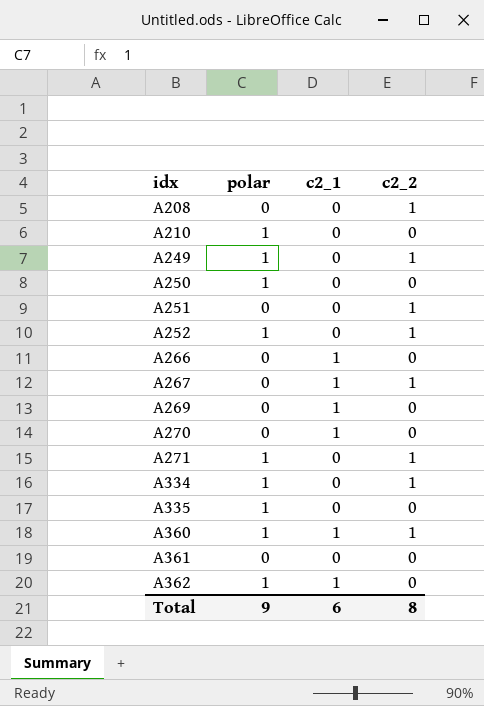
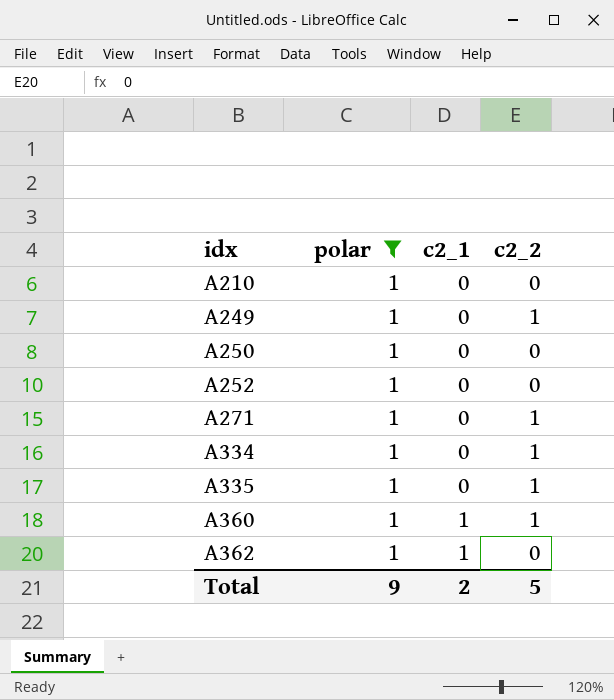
filter: none -> polar = 1
A252 | c2_2: 1 -> 0
A335 | c2_2: 0 -> 1
Total | c2_1: 6 -> 2
Total | c2_2: 8 -> 5

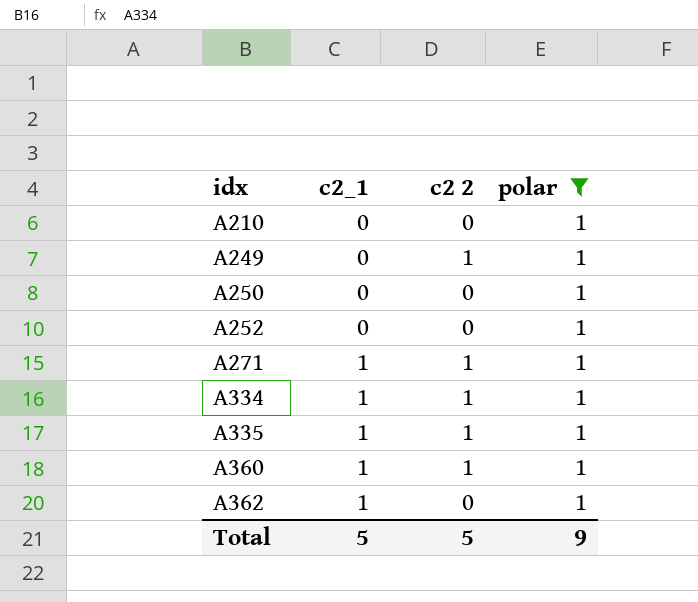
column name: c2_2 -> c2 2
column polar | position: 2 -> 4
A271 | c2_1: 0 -> 1
A334 | c2_1: 0 -> 1
A335 | c2_1: 0 -> 1
Total | c2_1: 2 -> 5

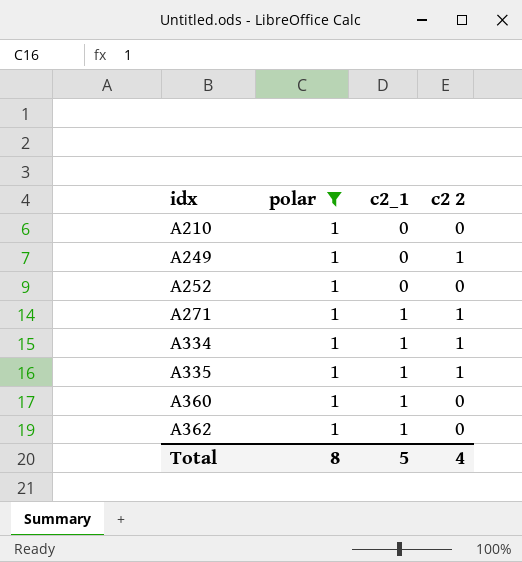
column polar | position: 4 -> 2
row A250: 0 | 0 | 1 -> none
A360 | c2 2: 1 -> 0
Total | polar: 9 -> 8
Total | c2 2: 5 -> 4

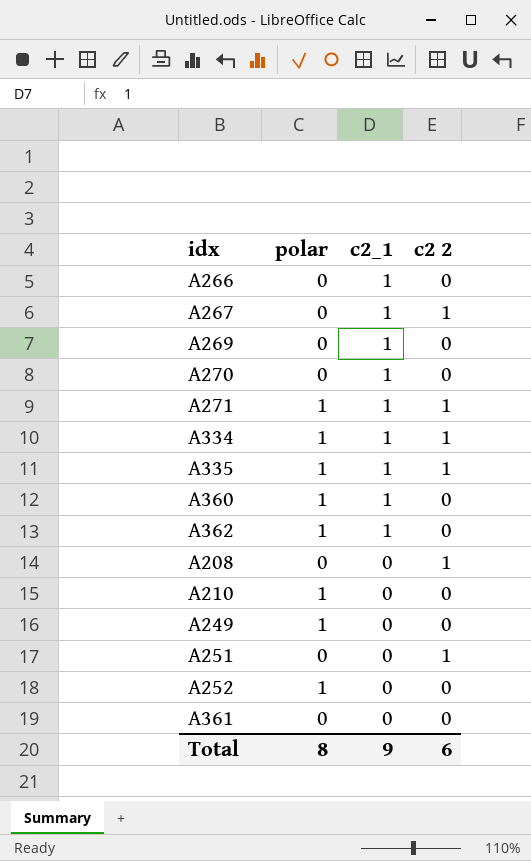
filter: polar = 1 -> none
row order: idx ascending -> c2_1 descending
A249 | c2 2: 1 -> 0
Total | c2_1: 5 -> 9
Total | c2 2: 4 -> 6

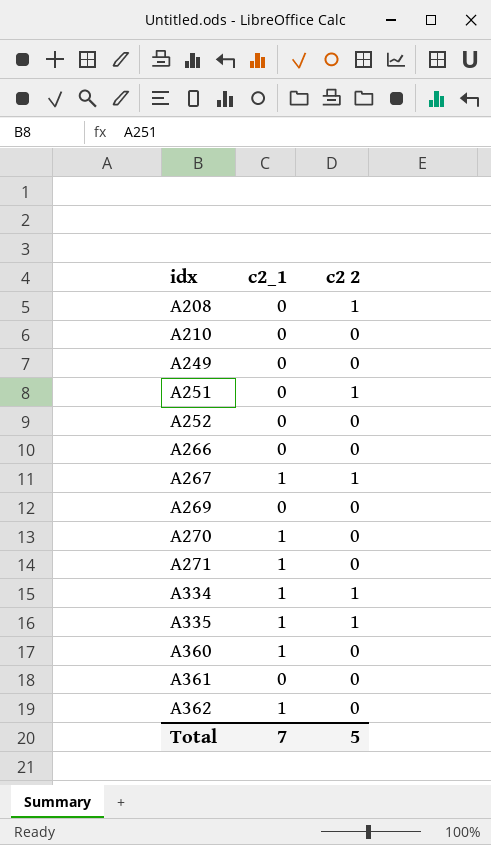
row order: c2_1 descending -> idx ascending
column polar | position: 2 -> none
A266 | c2_1: 1 -> 0
A269 | c2_1: 1 -> 0
A271 | c2 2: 1 -> 0
Total | c2_1: 9 -> 7
Total | c2 2: 6 -> 5

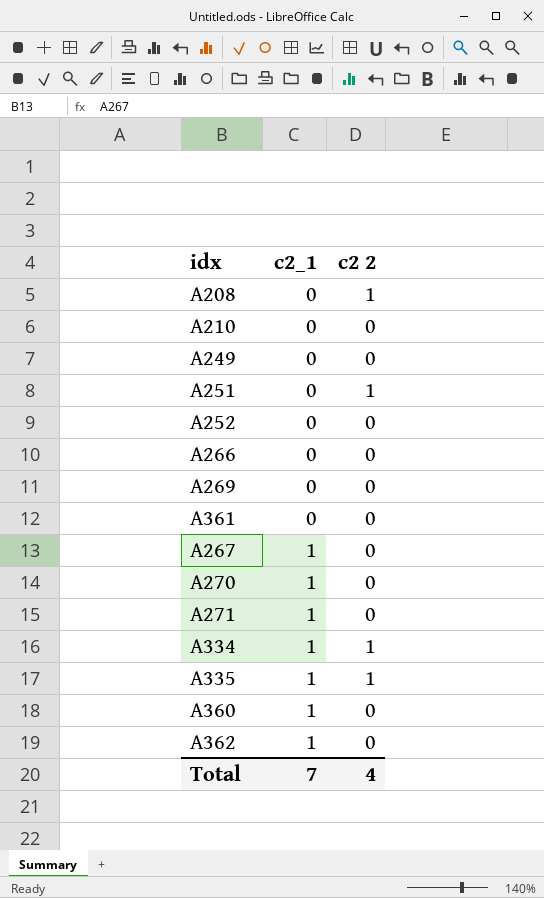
row order: idx ascending -> c2_1 ascending
A267 | c2 2: 1 -> 0
Total | c2 2: 5 -> 4

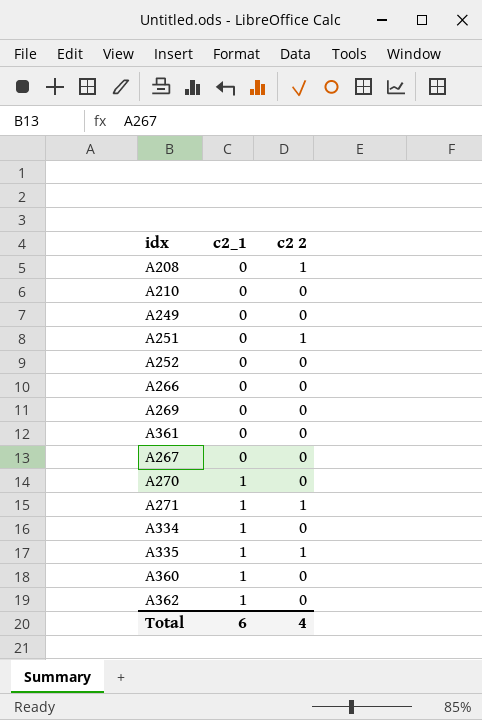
A267 | c2_1: 1 -> 0
A271 | c2 2: 0 -> 1
A334 | c2 2: 1 -> 0
Total | c2_1: 7 -> 6

